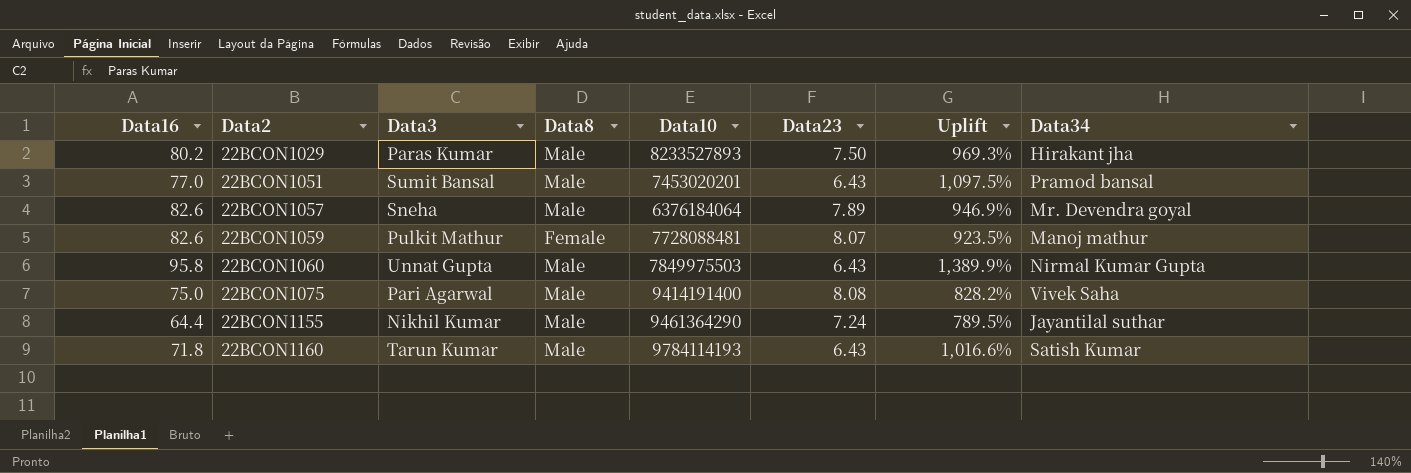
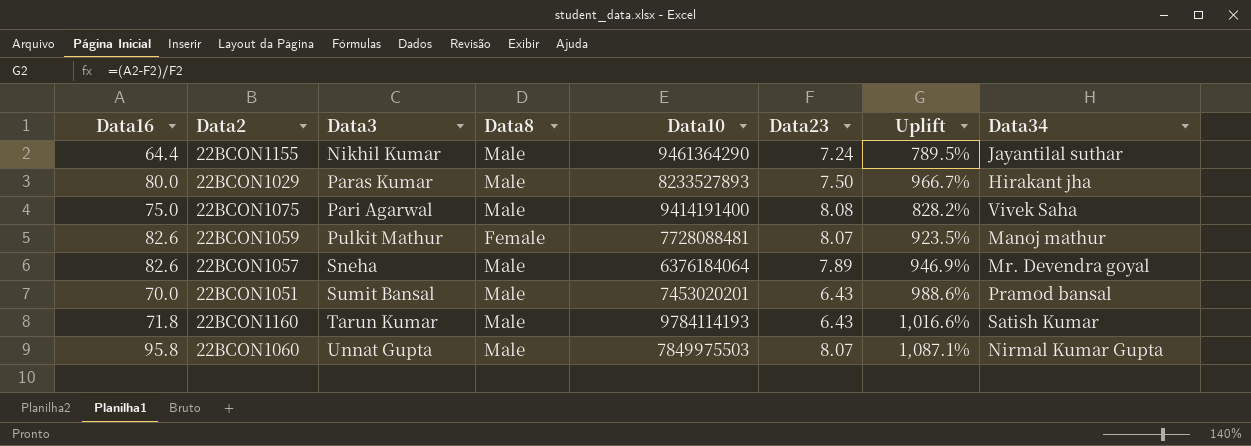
row order: Data2 ascending -> Data3 ascending
22BCON1029 | Data16: 80.2 -> 80.0
22BCON1029 | Uplift: 969.3% -> 966.7%
22BCON1051 | Data16: 77.0 -> 70.0
22BCON1051 | Uplift: 1,097.5% -> 988.6%
22BCON1060 | Data23: 6.43 -> 8.07
22BCON1060 | Uplift: 1,389.9% -> 1,087.1%

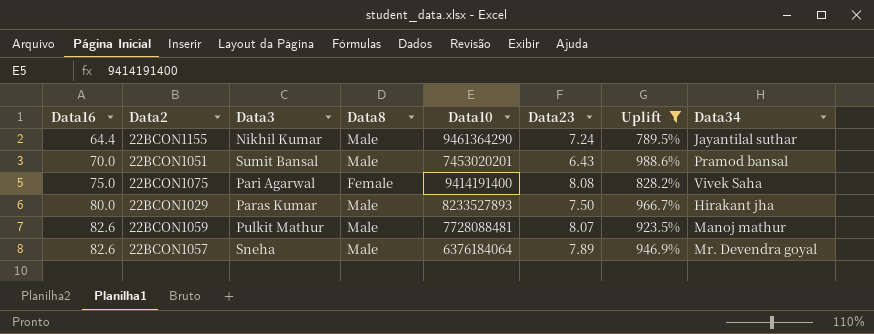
filter: none -> Uplift <= 988.6%
row order: Data3 ascending -> Data16 ascending
22BCON1075 | Data8: Male -> Female
22BCON1059 | Data8: Female -> Male

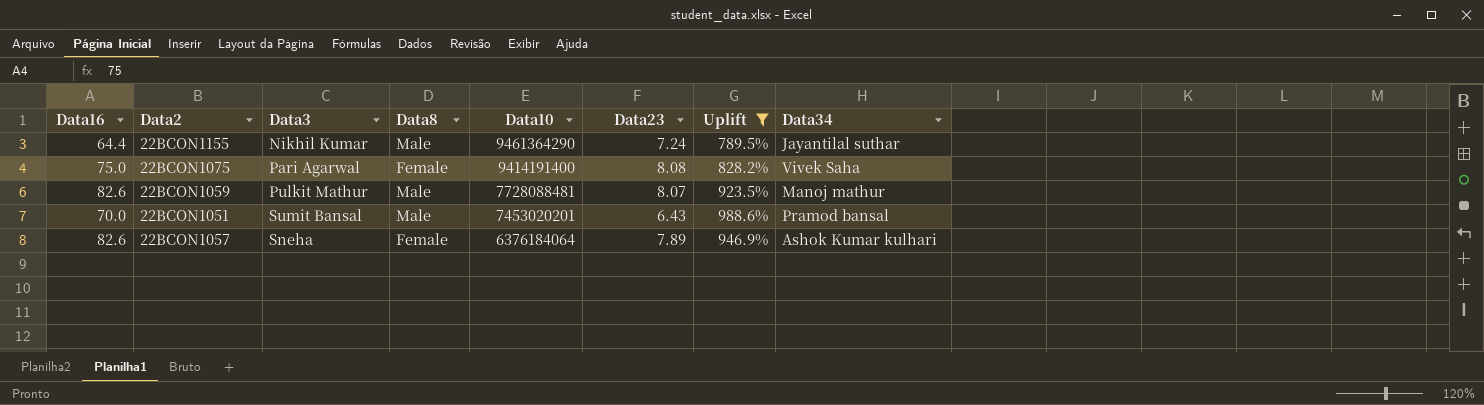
row order: Data16 ascending -> Data10 descending
row 22BCON1029: 80.0 | Paras Kumar | Male | 8233527893 | 7.50 | 966.7% | Hirakant jha -> none
22BCON1057 | Data8: Male -> Female
22BCON1057 | Data34: Mr. Devendra goyal -> Ashok Kumar kulhari

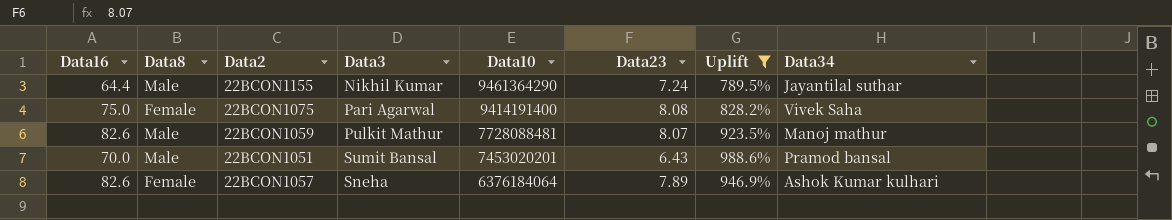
column Data8 | position: 4 -> 2

